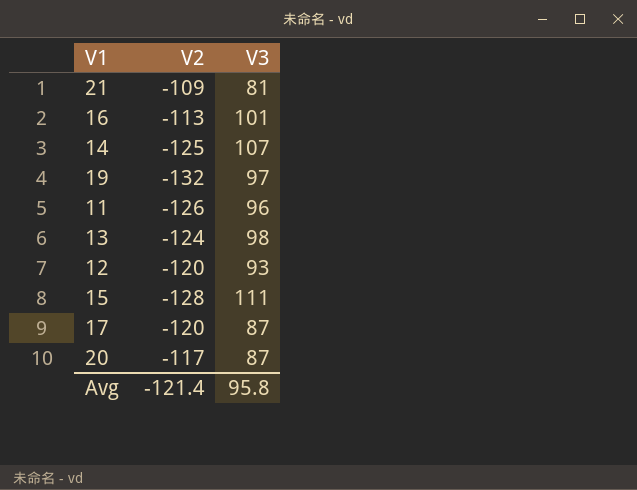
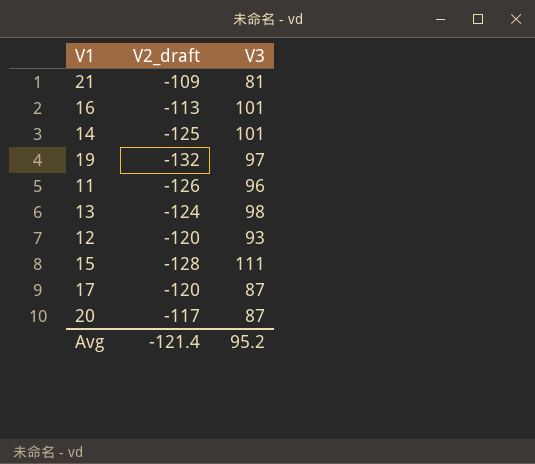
column name: V2 -> V2_draft
14 | V3: 107 -> 101
Avg | V3: 95.8 -> 95.2

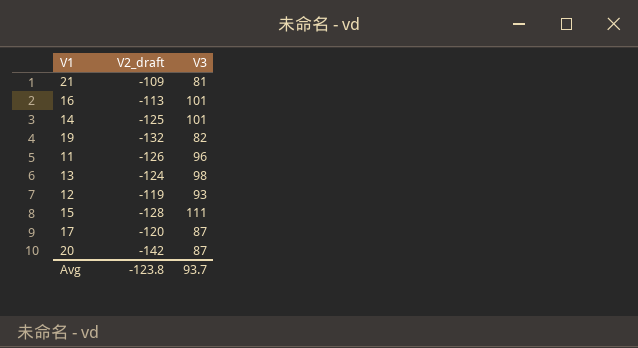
19 | V3: 97 -> 82
12 | V2_draft: -120 -> -119
20 | V2_draft: -117 -> -142
Avg | V2_draft: -121.4 -> -123.8
Avg | V3: 95.2 -> 93.7

